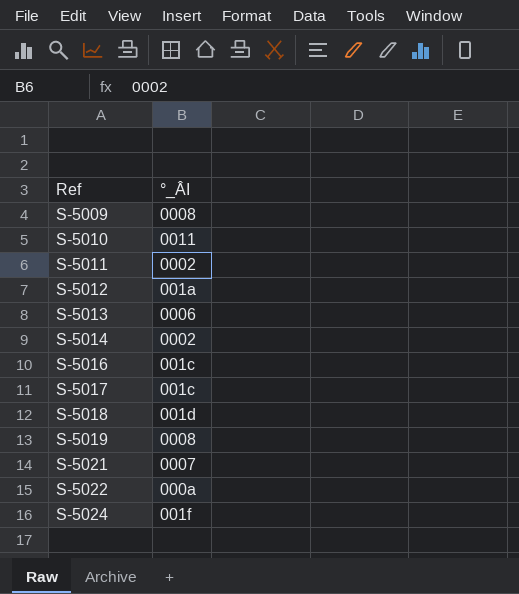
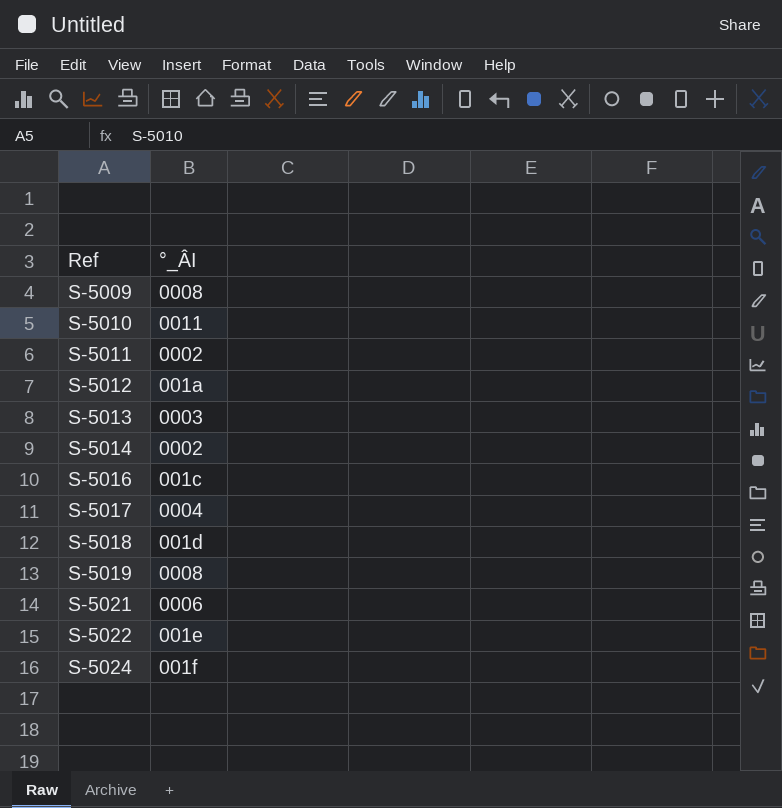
S-5013 | °_ÂI: 0006 -> 0003
S-5017 | °_ÂI: 001c -> 0004
S-5021 | °_ÂI: 0007 -> 0006
S-5022 | °_ÂI: 000a -> 001e

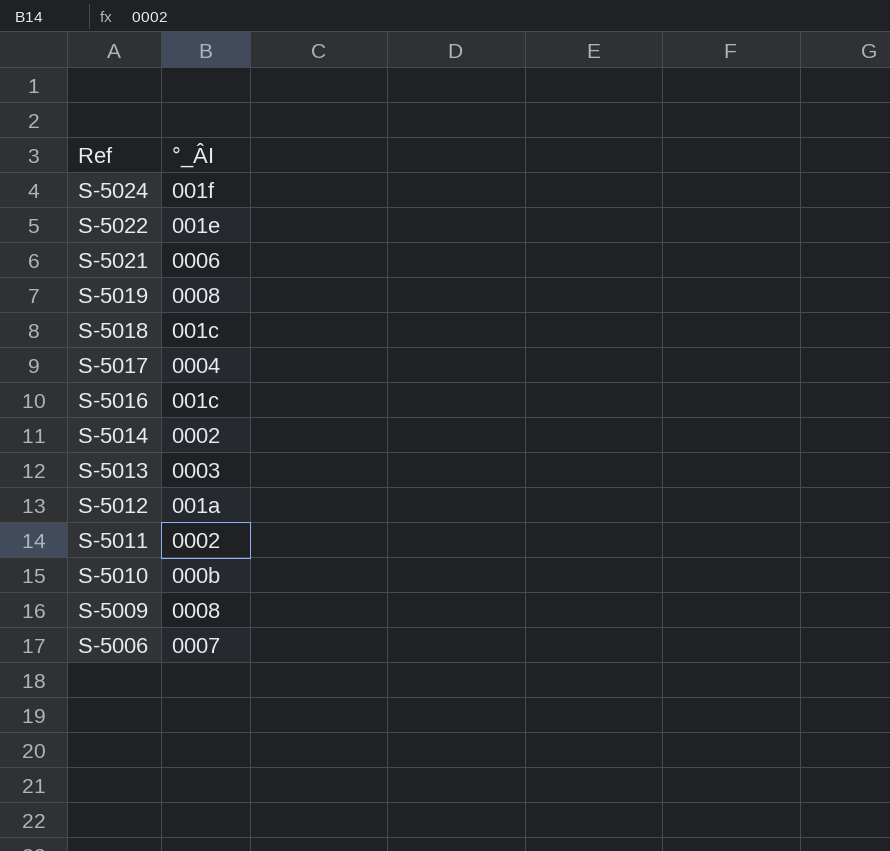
row order: Ref ascending -> Ref descending
S-5018 | °_ÂI: 001d -> 001c
S-5010 | °_ÂI: 0011 -> 000b
row S-5006: none -> 0007

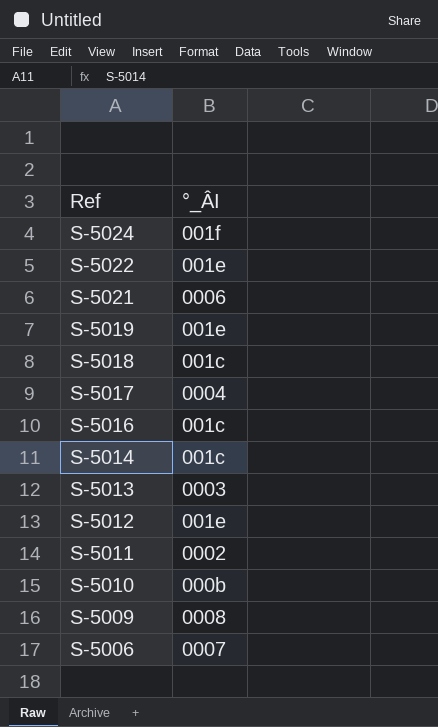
S-5019 | °_ÂI: 0008 -> 001e
S-5014 | °_ÂI: 0002 -> 001c
S-5012 | °_ÂI: 001a -> 001e

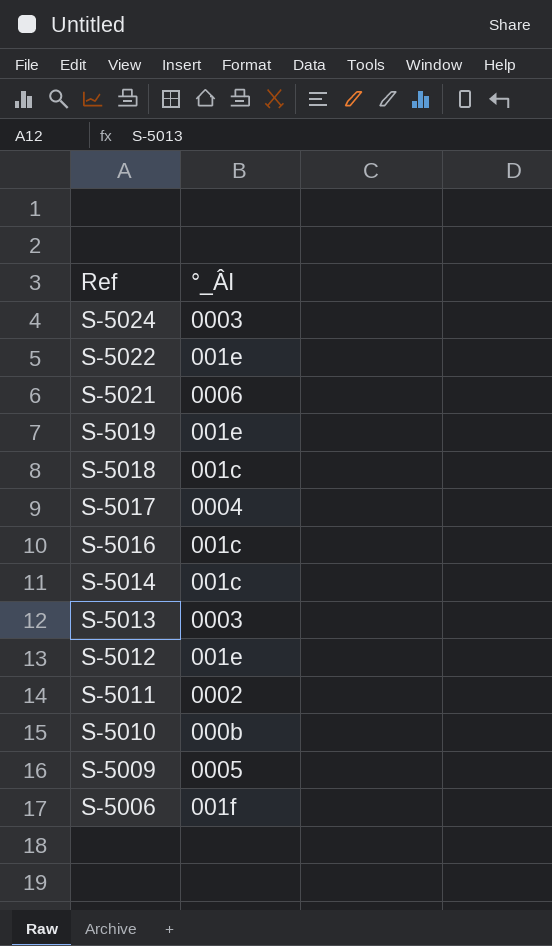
S-5024 | °_ÂI: 001f -> 0003
S-5009 | °_ÂI: 0008 -> 0005
S-5006 | °_ÂI: 0007 -> 001f

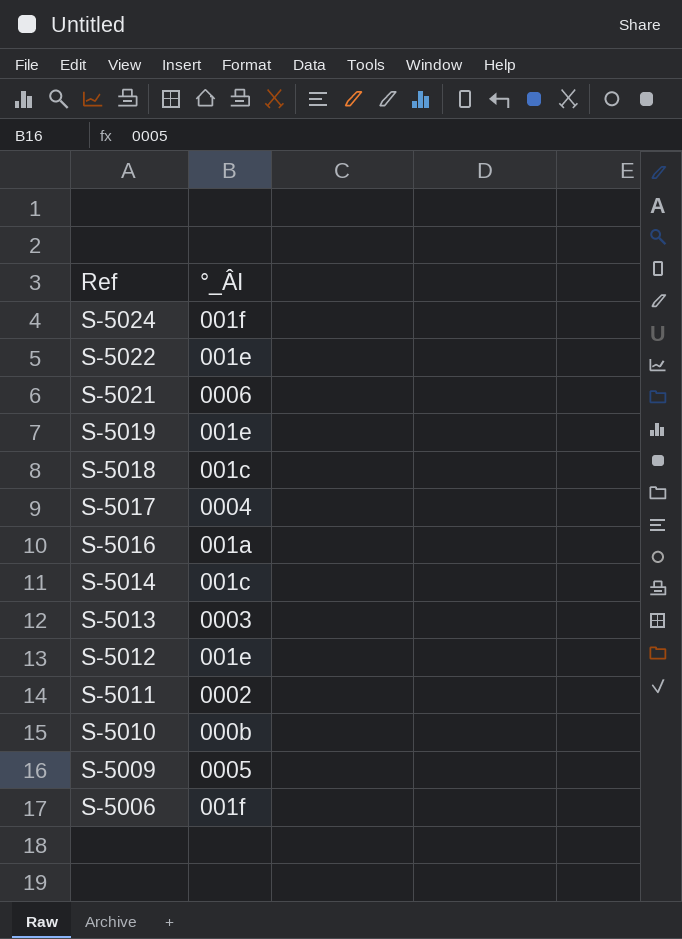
S-5024 | °_ÂI: 0003 -> 001f
S-5016 | °_ÂI: 001c -> 001a

